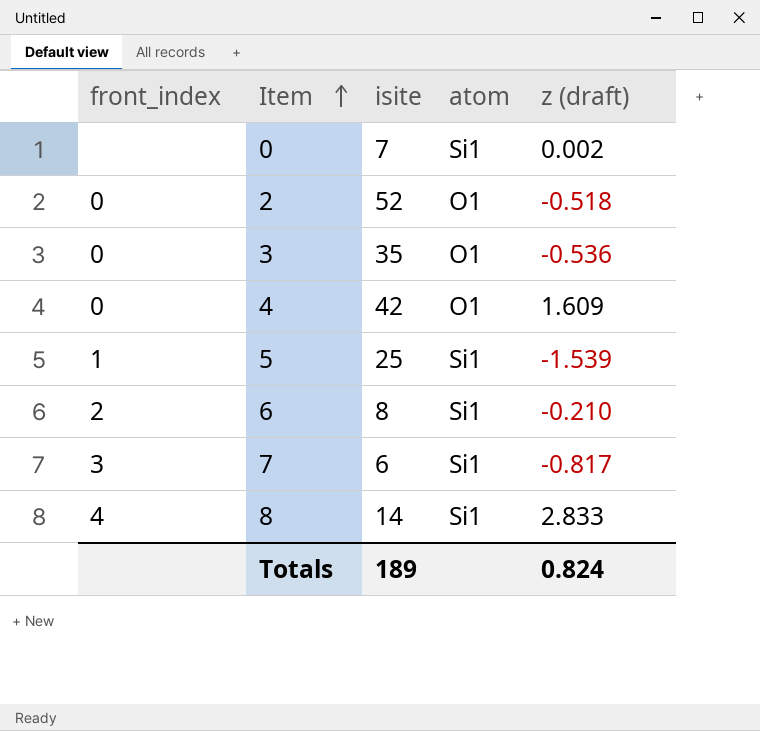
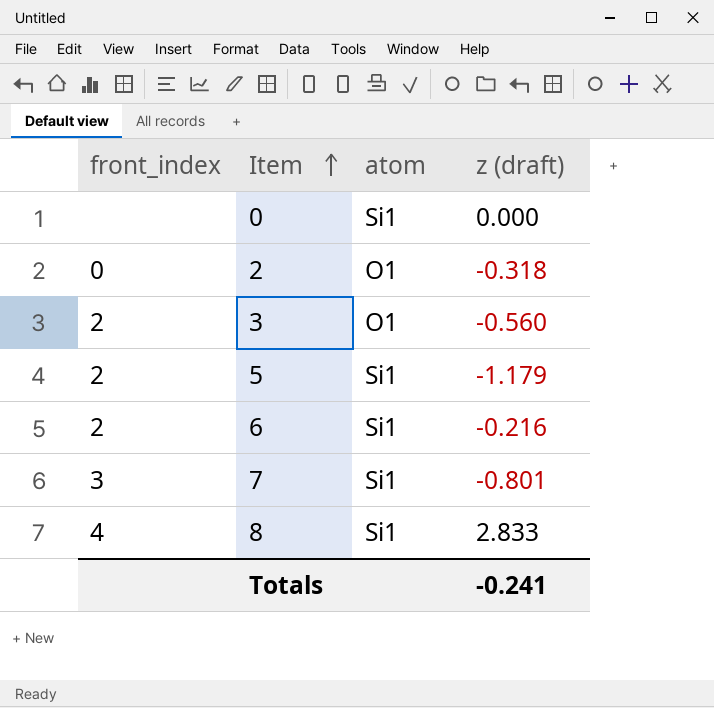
column isite | position: 3 -> none
row 4: 0 | 42 | O1 | 1.609 -> none
0 | z (draft): 0.002 -> 0.000
2 | z (draft): -0.518 -> -0.318
3 | front_index: 0 -> 2
3 | z (draft): -0.536 -> -0.560
5 | front_index: 1 -> 2
5 | z (draft): -1.539 -> -1.179
6 | z (draft): -0.210 -> -0.216
7 | z (draft): -0.817 -> -0.801
Totals | z (draft): 0.824 -> -0.241

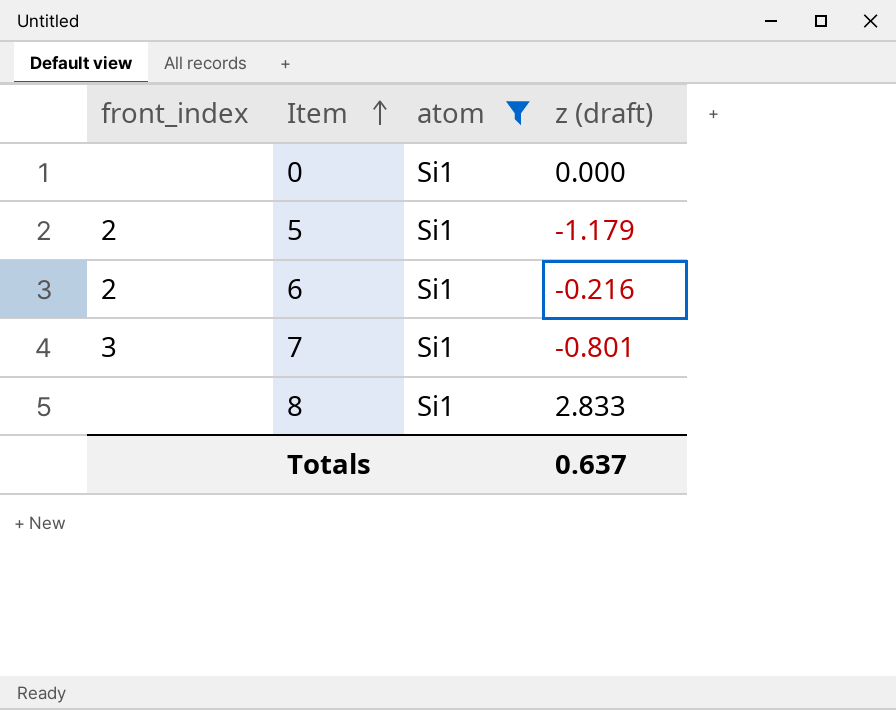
filter: none -> atom = Si1
8 | front_index: 4 -> none
Totals | z (draft): -0.241 -> 0.637

